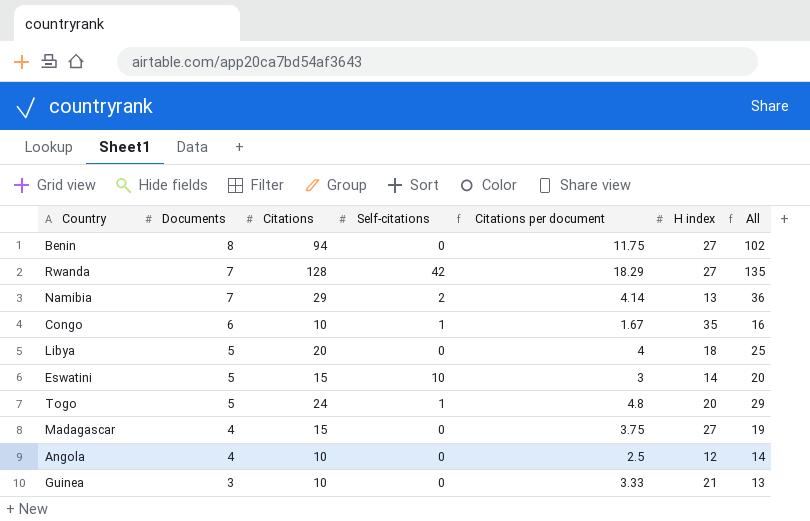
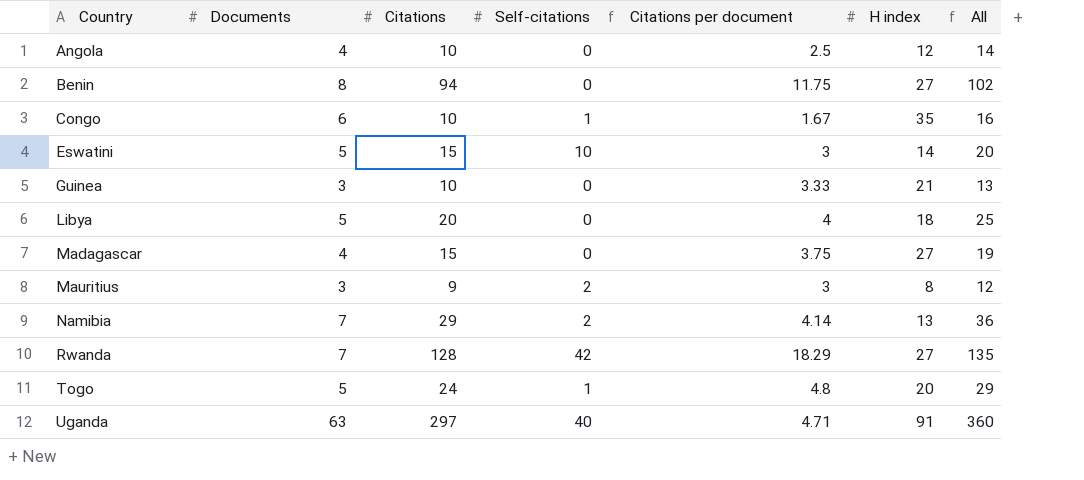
row order: Documents descending -> Country ascending
row Mauritius: none -> 3 | 9 | 2 | 3 | 8 | 12
row Uganda: none -> 63 | 297 | 40 | 4.71 | 91 | 360

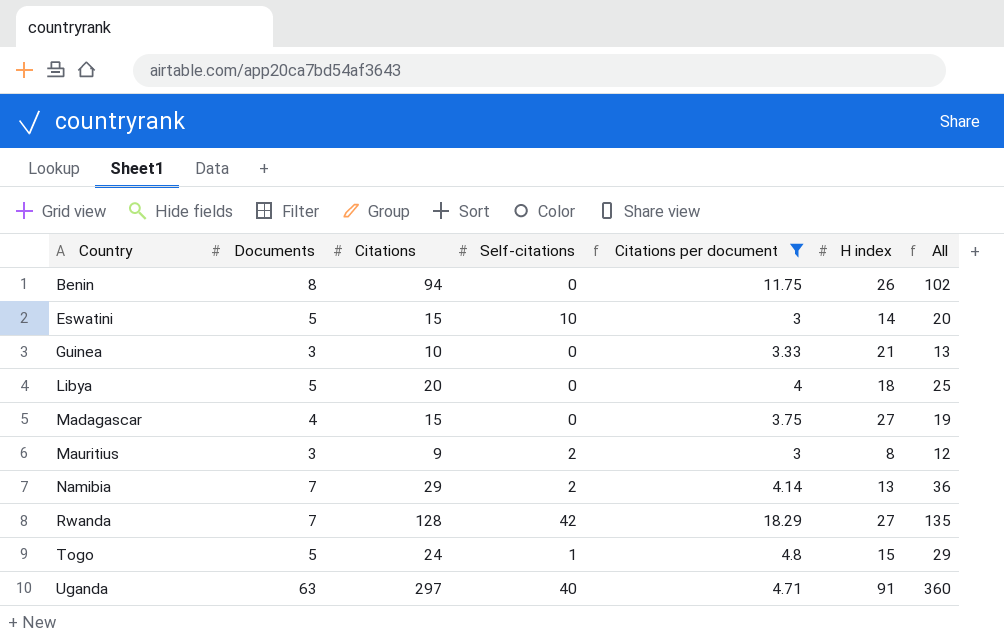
filter: none -> Citations per document >= 3
Benin | H index: 27 -> 26
Togo | H index: 20 -> 15

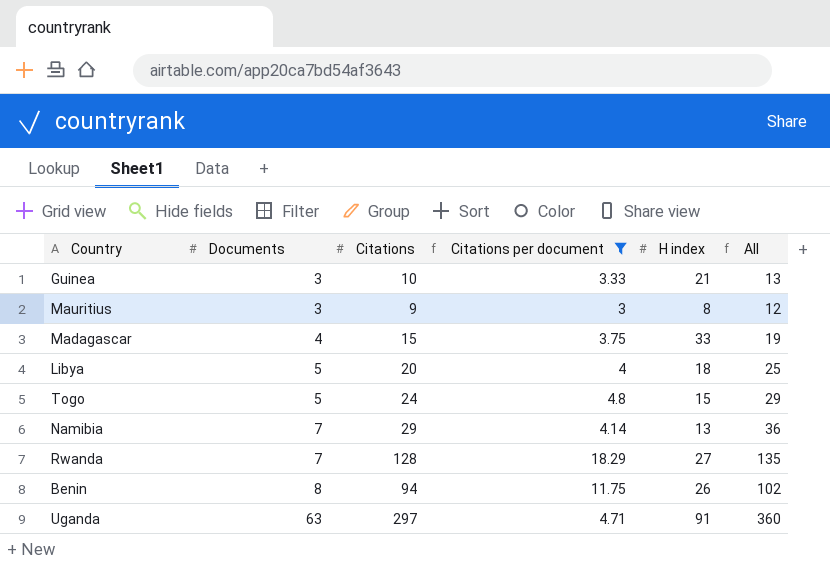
row order: Country ascending -> Documents ascending
column Self-citations | position: 4 -> none
row Eswatini: 5 | 15 | 10 | 3 | 14 | 20 -> none
Madagascar | H index: 27 -> 33

